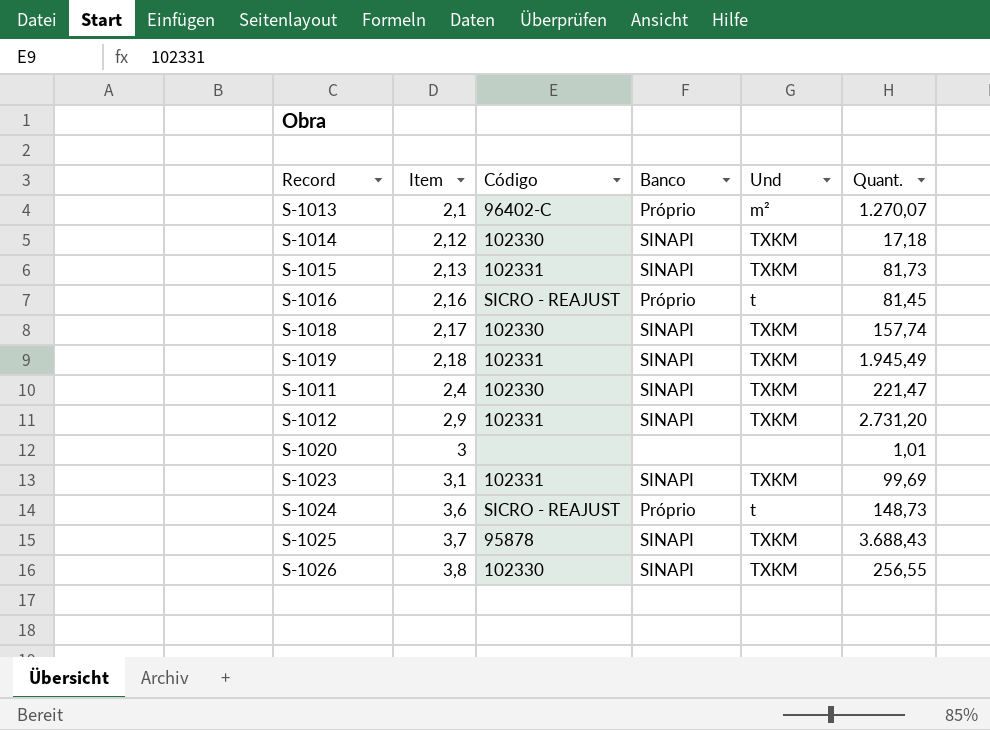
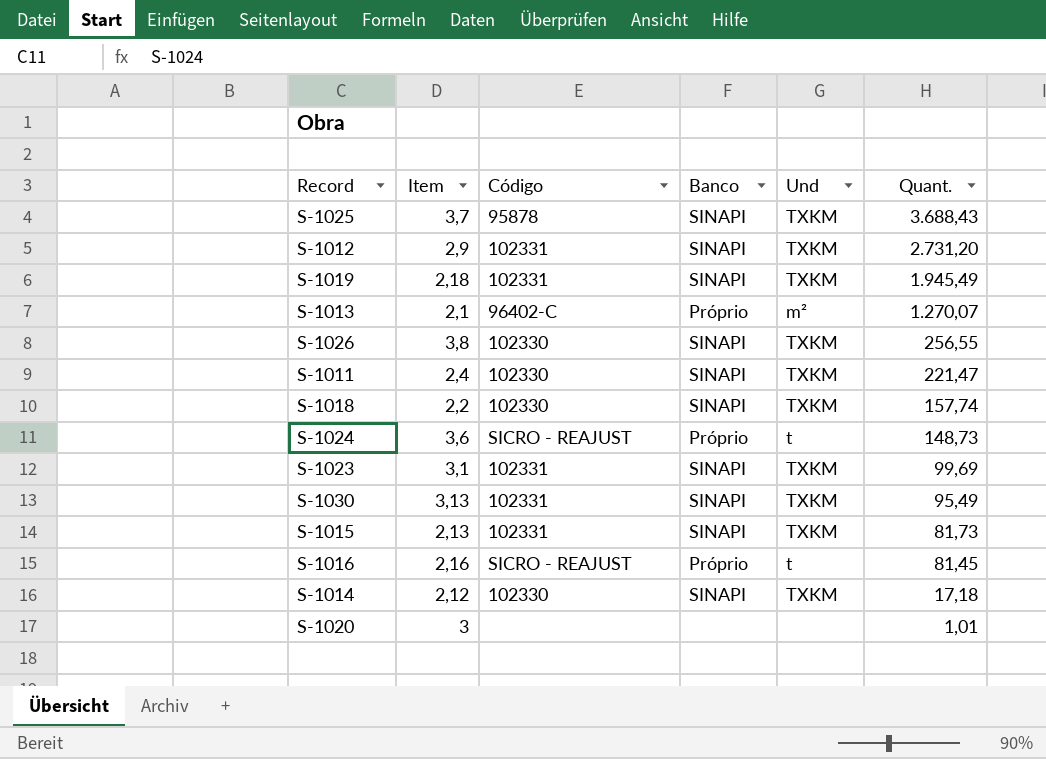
row order: Item ascending -> Quant. descending
S-1018 | Item: 2,17 -> 2,2
row S-1030: none -> 3,13 | 102331 | SINAPI | TXKM | 95,49

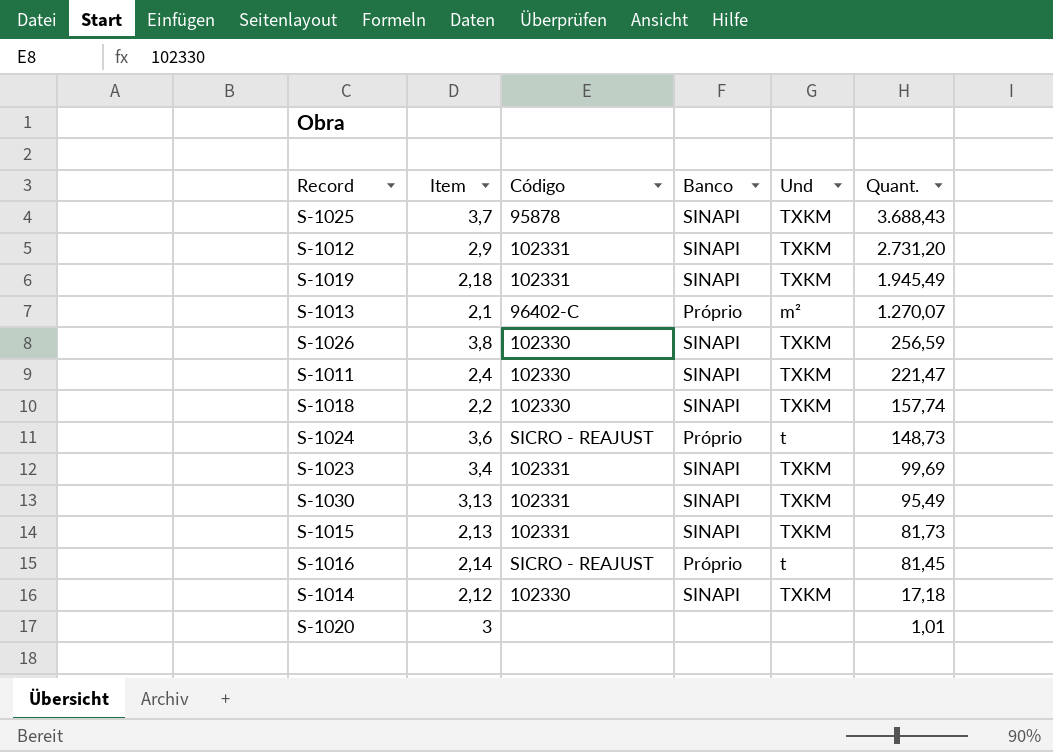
S-1026 | Quant.: 256,55 -> 256,59
S-1023 | Item: 3,1 -> 3,4
S-1016 | Item: 2,16 -> 2,14

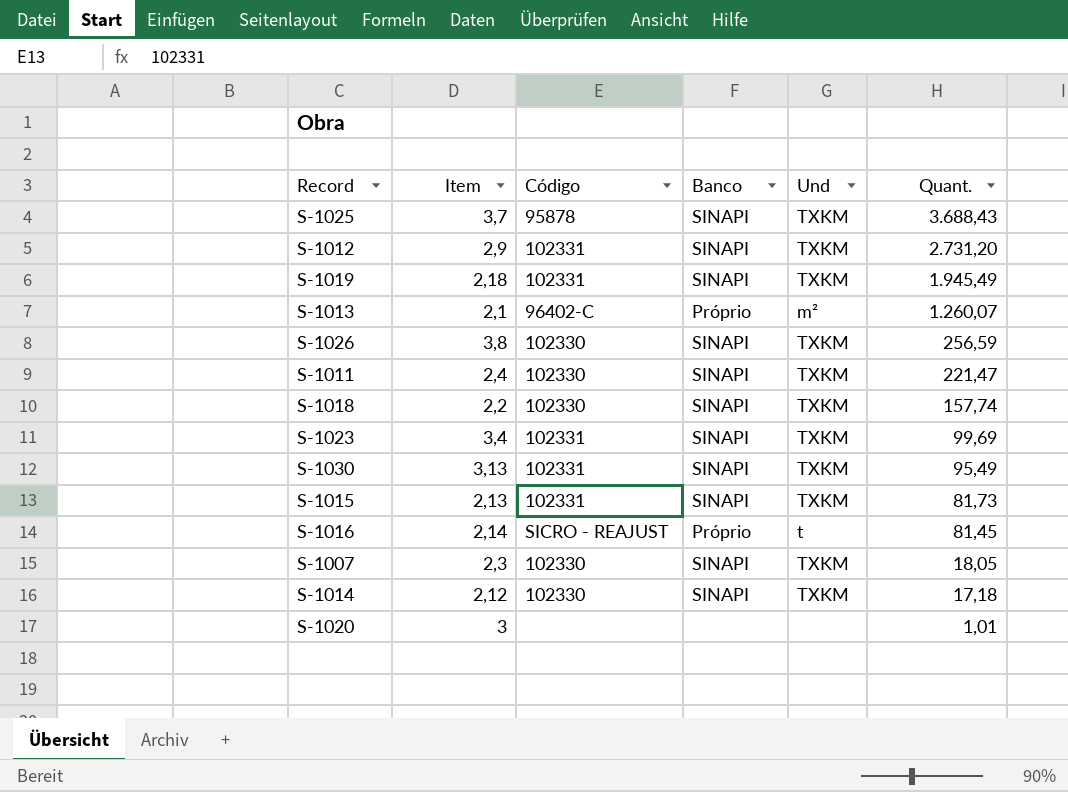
row S-1024: 3,6 | SICRO - REAJUST | Próprio | t | 148,73 -> none
S-1013 | Quant.: 1.270,07 -> 1.260,07
row S-1007: none -> 2,3 | 102330 | SINAPI | TXKM | 18,05

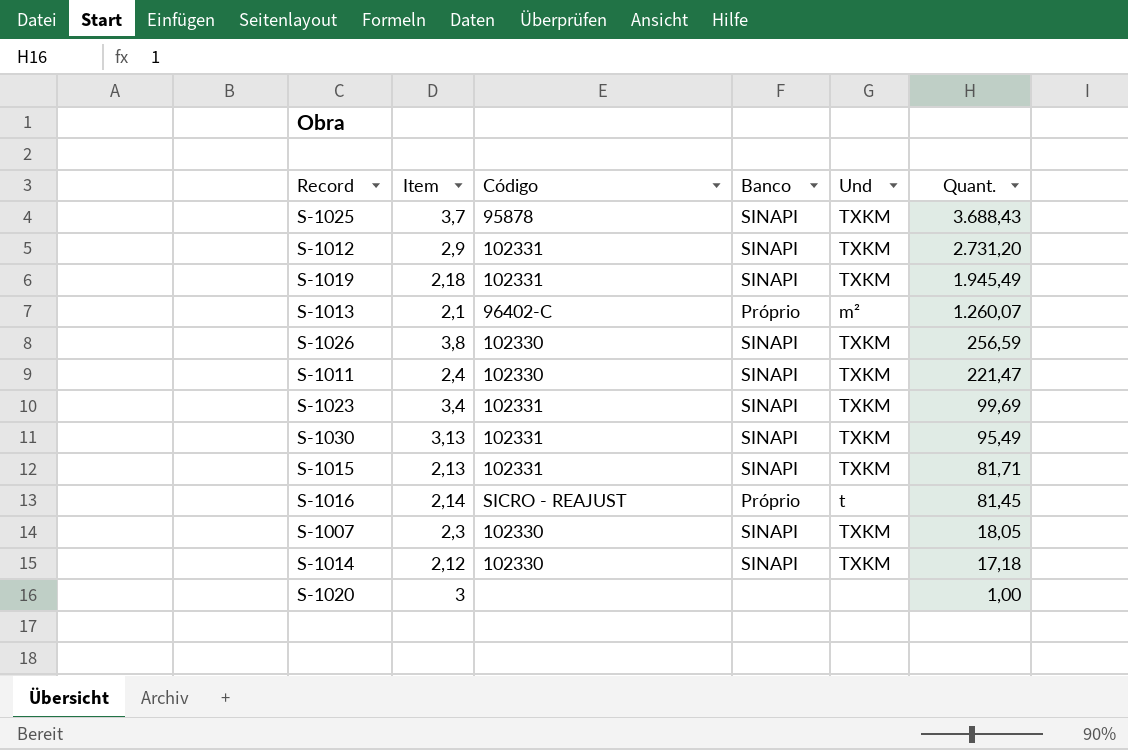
row S-1018: 2,2 | 102330 | SINAPI | TXKM | 157,74 -> none
S-1015 | Quant.: 81,73 -> 81,71
S-1020 | Quant.: 1,01 -> 1,00

